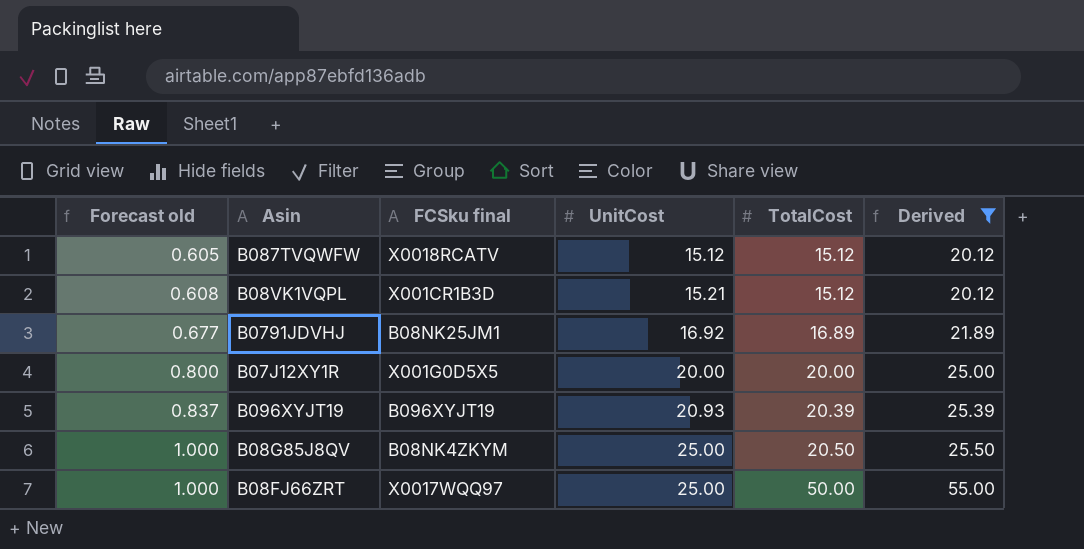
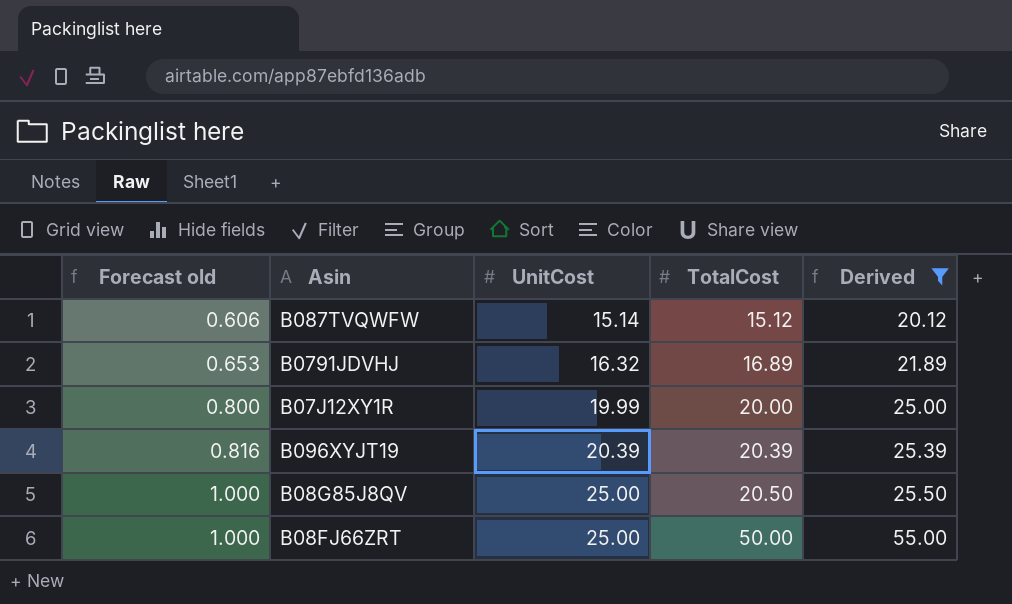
column FCSku final | position: 3 -> none
row B08VK1VQPL: 0.608 | X001CR1B3D | 15.21 | 15.12 | 20.12 -> none
B087TVQWFW | Forecast old: 0.605 -> 0.606
B087TVQWFW | UnitCost: 15.12 -> 15.14
B0791JDVHJ | Forecast old: 0.677 -> 0.653
B0791JDVHJ | UnitCost: 16.92 -> 16.32
B07J12XY1R | UnitCost: 20.00 -> 19.99
B096XYJT19 | Forecast old: 0.837 -> 0.816
B096XYJT19 | UnitCost: 20.93 -> 20.39

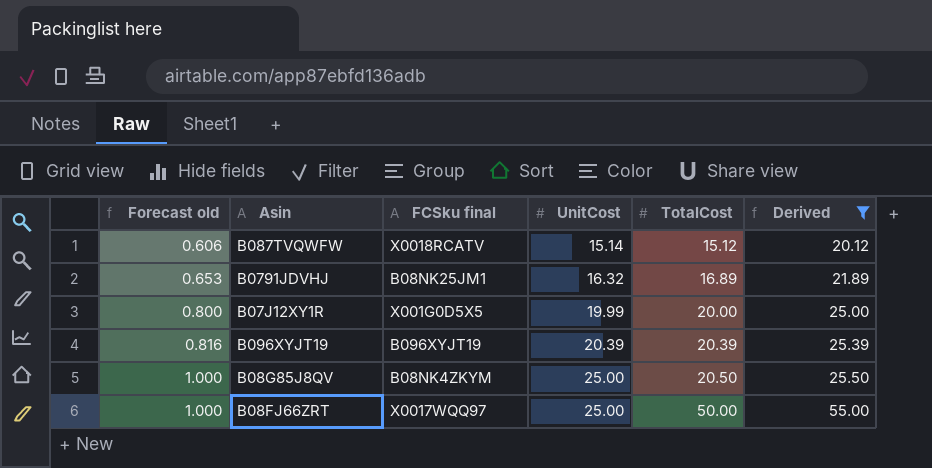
column FCSku final | position: none -> 3

